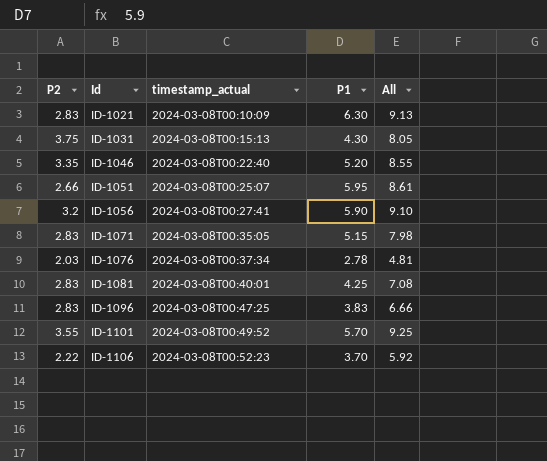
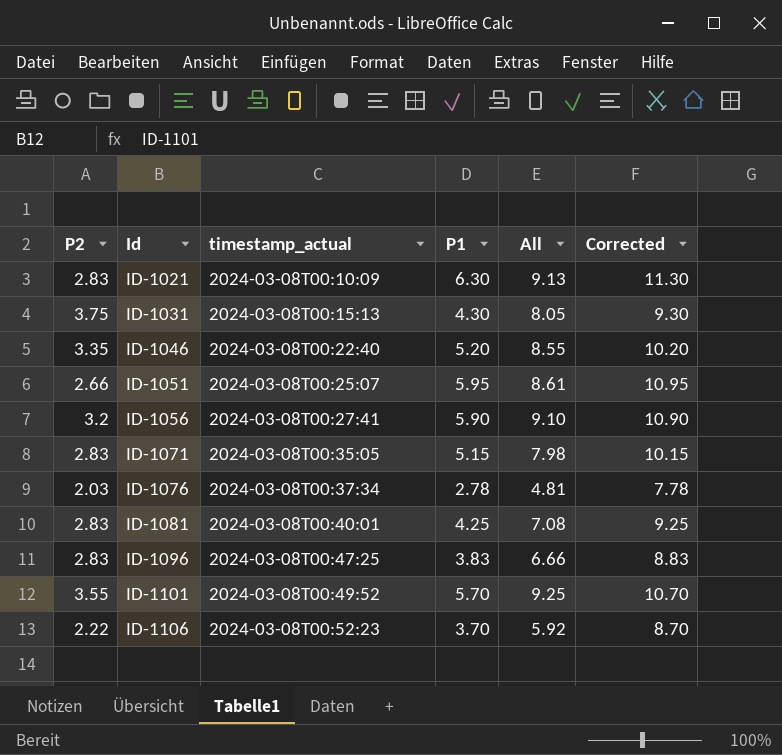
column Corrected | formula: none -> [P1] + 5

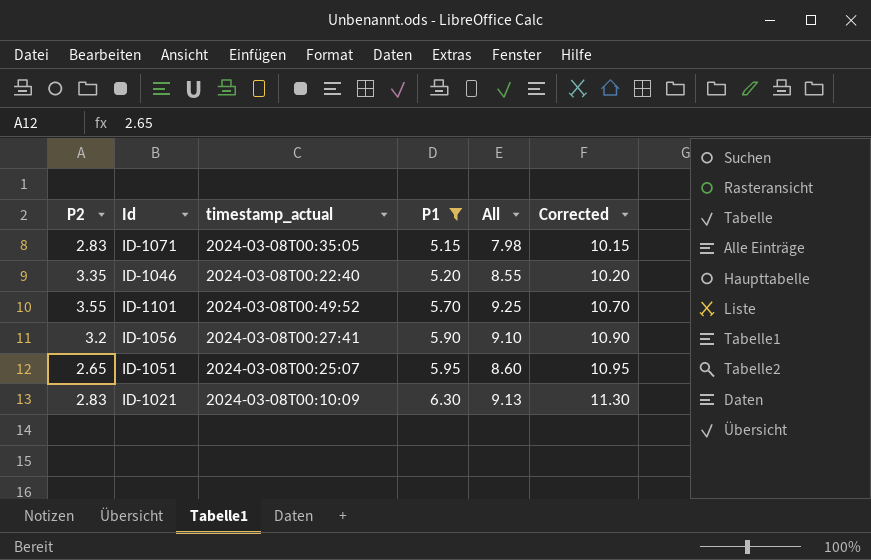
filter: none -> P1 >= 5.15
row order: Id ascending -> P1 ascending
ID-1051 | P2: 2.66 -> 2.65
ID-1051 | All: 8.61 -> 8.60

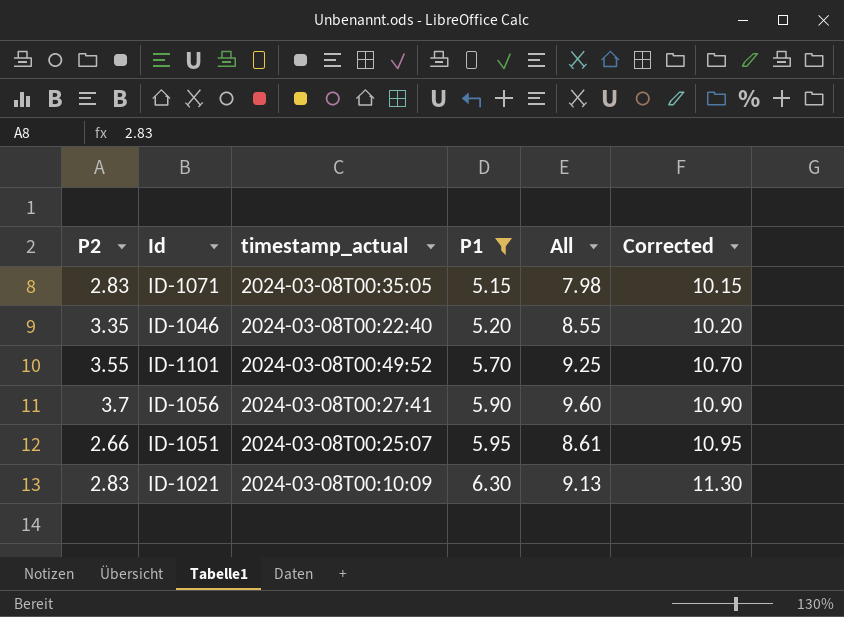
ID-1056 | P2: 3.2 -> 3.7
ID-1056 | All: 9.10 -> 9.60
ID-1051 | P2: 2.65 -> 2.66
ID-1051 | All: 8.60 -> 8.61

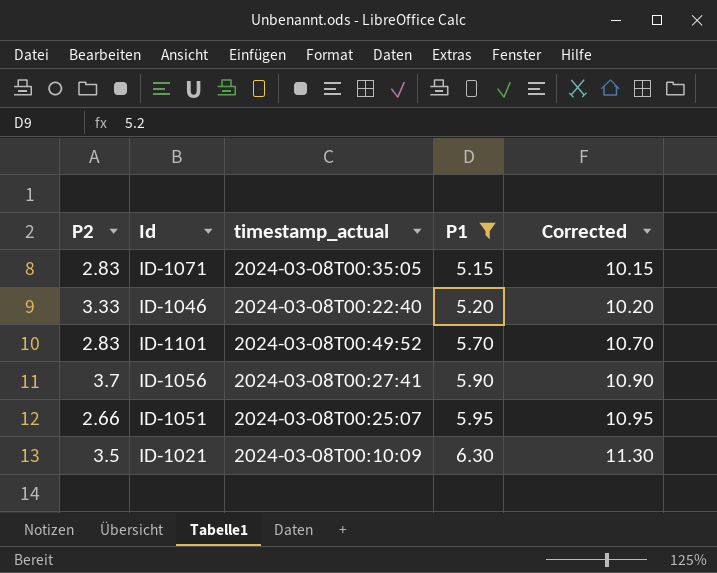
column All | formula: [P2] + [P1] -> none
ID-1046 | P2: 3.35 -> 3.33
ID-1101 | P2: 3.55 -> 2.83
ID-1021 | P2: 2.83 -> 3.5

